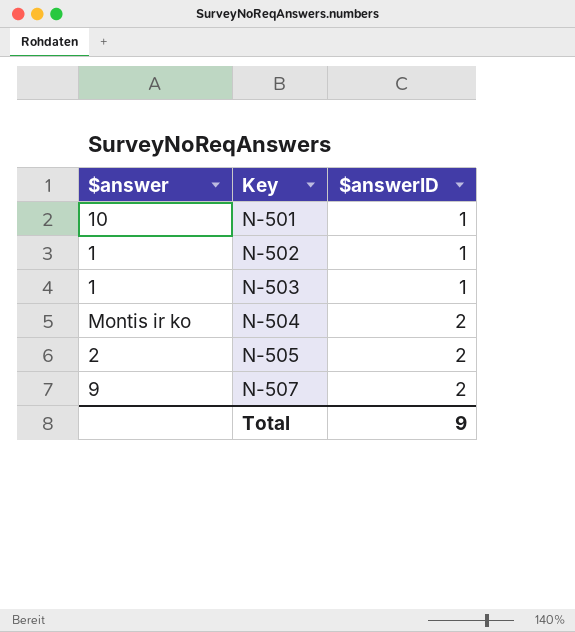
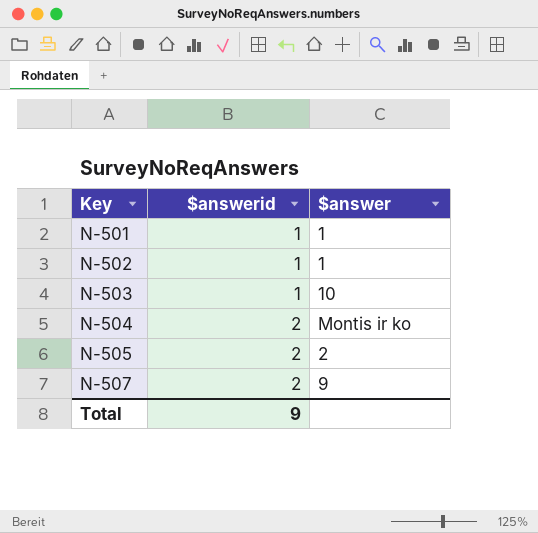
column name: $answerID -> $answerid
column $answer | position: 1 -> 3
N-501 | $answer: 10 -> 1
N-503 | $answer: 1 -> 10

